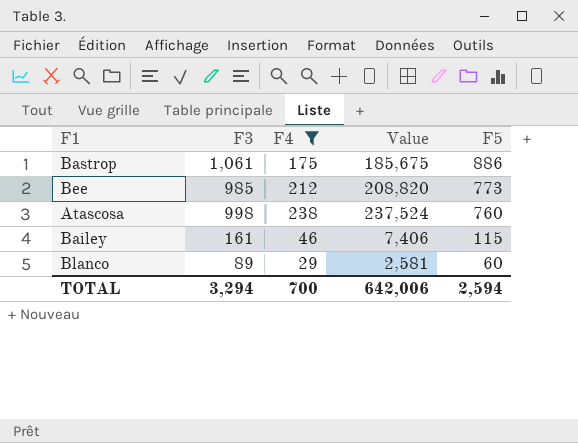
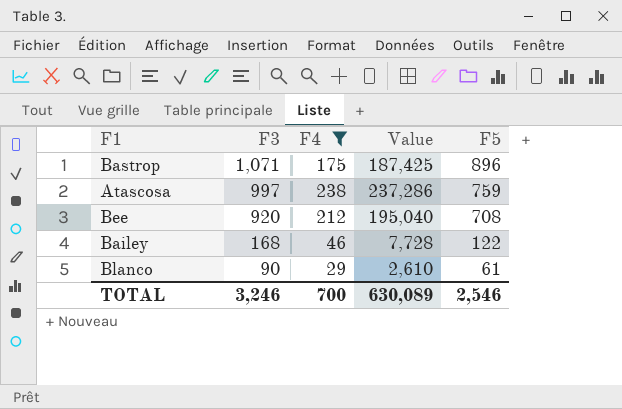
row order: F5 descending -> F3 descending
Bastrop | F3: 1,061 -> 1,071
Bastrop | Value: 185,675 -> 187,425
Bastrop | F5: 886 -> 896
Atascosa | F3: 998 -> 997
Atascosa | Value: 237,524 -> 237,286
Atascosa | F5: 760 -> 759
Bee | F3: 985 -> 920
Bee | Value: 208,820 -> 195,040
Bee | F5: 773 -> 708
Bailey | F3: 161 -> 168
Bailey | Value: 7,406 -> 7,728
Bailey | F5: 115 -> 122
Blanco | F3: 89 -> 90
Blanco | Value: 2,581 -> 2,610
Blanco | F5: 60 -> 61
TOTAL | F3: 3,294 -> 3,246
TOTAL | Value: 642,006 -> 630,089
TOTAL | F5: 2,594 -> 2,546

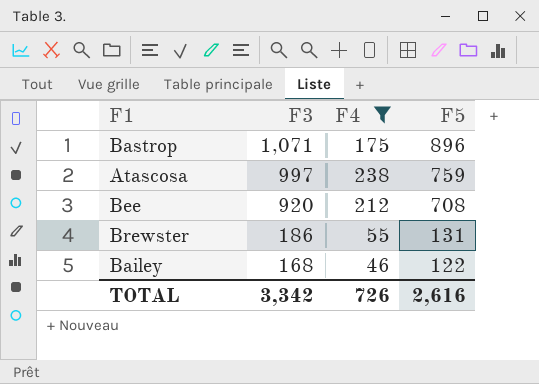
column Value | formula: [F3] * [F4] -> none
row Blanco: 90 | 29 | 2,610 | 61 -> none
row Brewster: none -> 186 | 55 | 131
TOTAL | F3: 3,246 -> 3,342
TOTAL | F4: 700 -> 726
TOTAL | F5: 2,546 -> 2,616

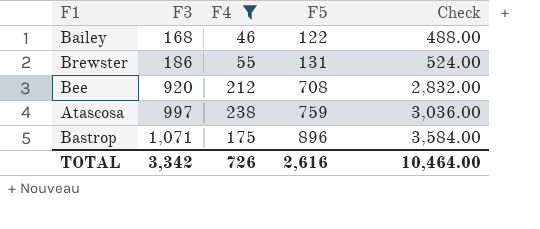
row order: F3 descending -> F3 ascending
column Check | formula: none -> [F5] * 4

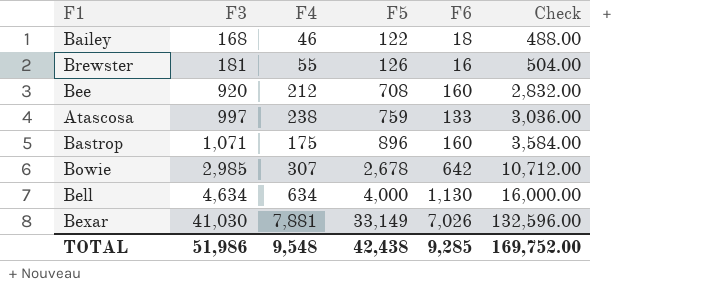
filter: F4 <= 238 -> none
column F6 | position: none -> 5
Brewster | F3: 186 -> 181
Brewster | F5: 131 -> 126
Brewster | Check: 524.00 -> 504.00
TOTAL | F3: 3,342 -> 51,986
TOTAL | F4: 726 -> 9,548
TOTAL | F5: 2,616 -> 42,438
TOTAL | Check: 10,464.00 -> 169,752.00

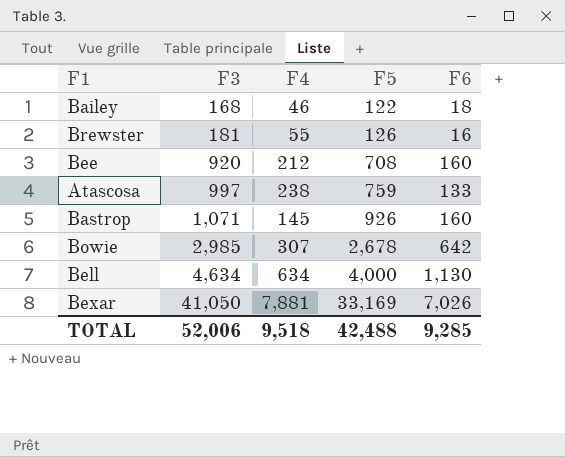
column Check | formula: [F5] * 4 -> none
Bastrop | F4: 175 -> 145
Bastrop | F5: 896 -> 926
Bexar | F3: 41,030 -> 41,050
Bexar | F5: 33,149 -> 33,169
TOTAL | F3: 51,986 -> 52,006
TOTAL | F4: 9,548 -> 9,518
TOTAL | F5: 42,438 -> 42,488

